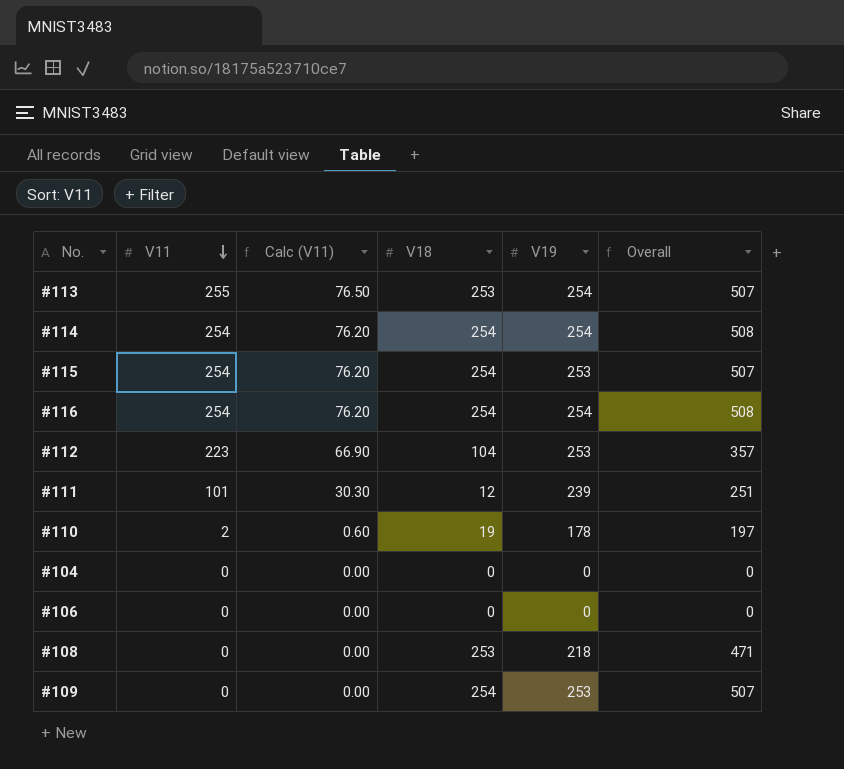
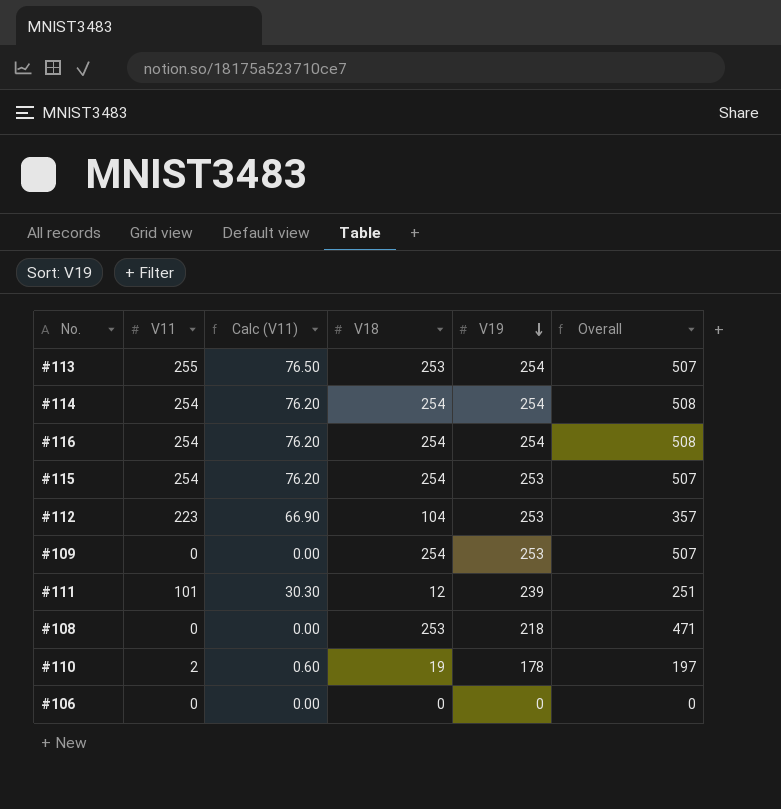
row order: V11 descending -> V19 descending
row #104: 0 | 0.00 | 0 | 0 | 0 -> none

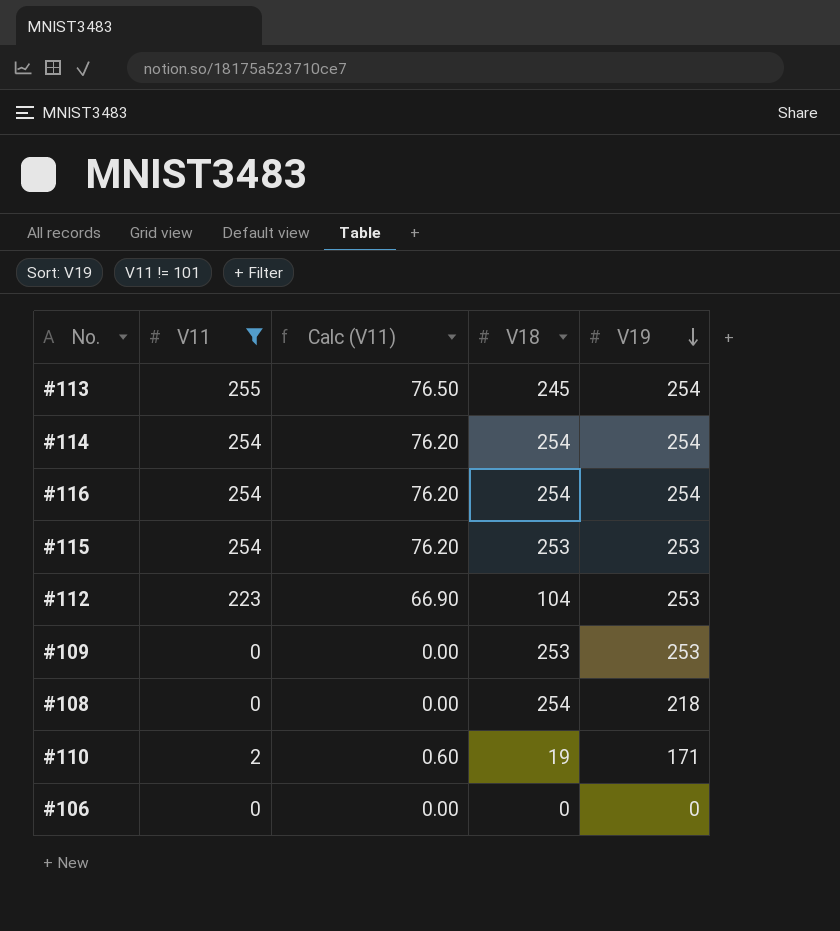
filter: none -> V11 != 101
column Overall | formula: [V18] + [V19] -> none
#113 | V18: 253 -> 245
#115 | V18: 254 -> 253
#109 | V18: 254 -> 253
#108 | V18: 253 -> 254
#110 | V19: 178 -> 171

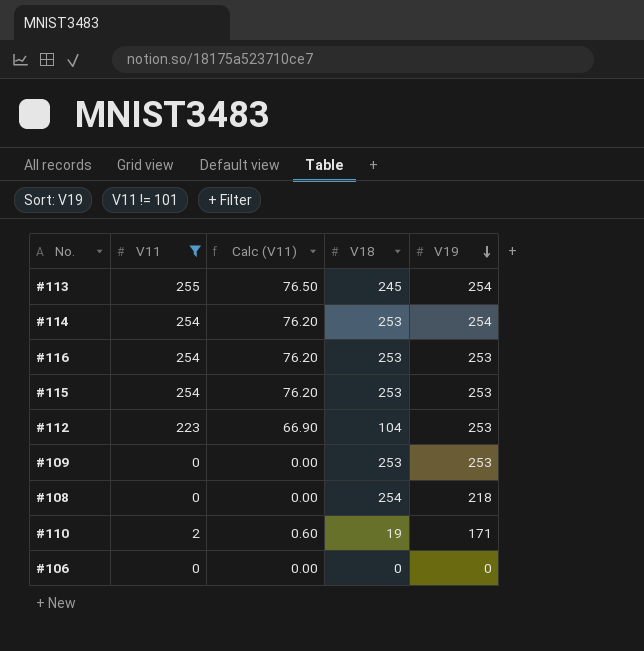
#114 | V18: 254 -> 253
#116 | V18: 254 -> 253
#116 | V19: 254 -> 253

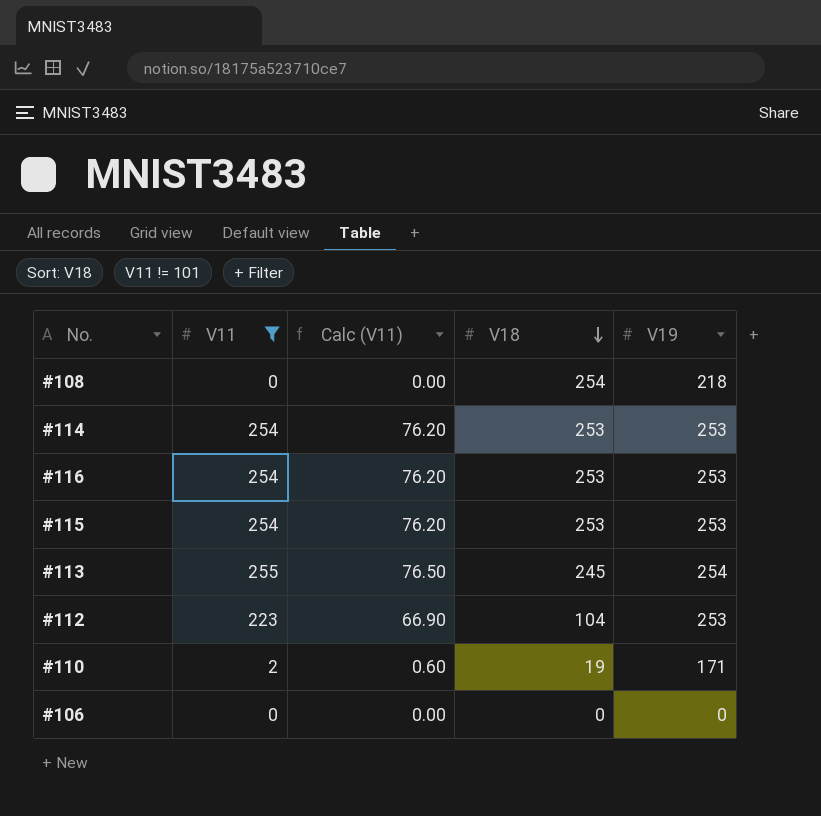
row order: V19 descending -> V18 descending
row #109: 0 | 0.00 | 253 | 253 -> none
#114 | V19: 254 -> 253

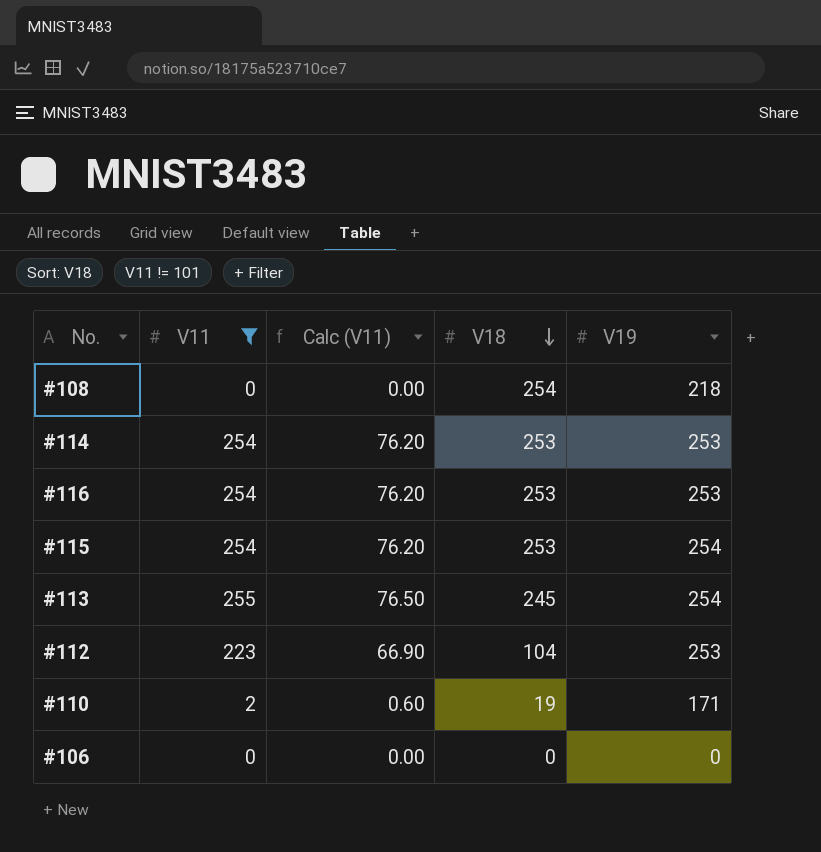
#115 | V19: 253 -> 254

